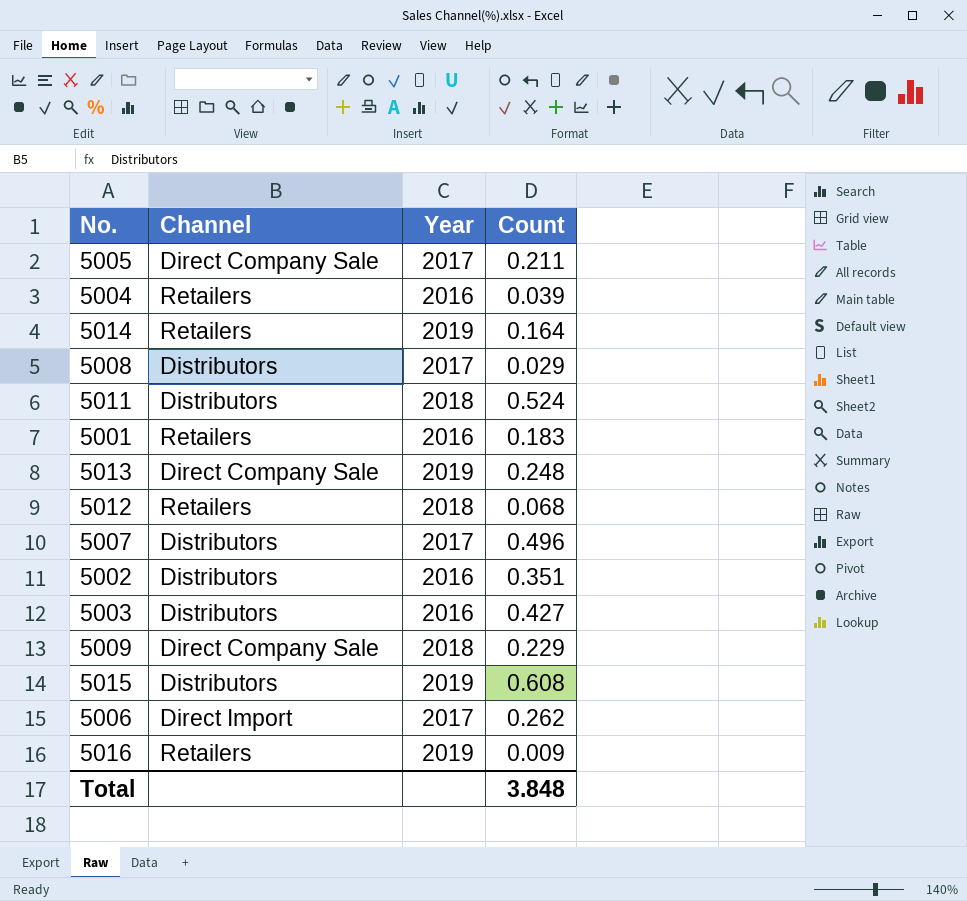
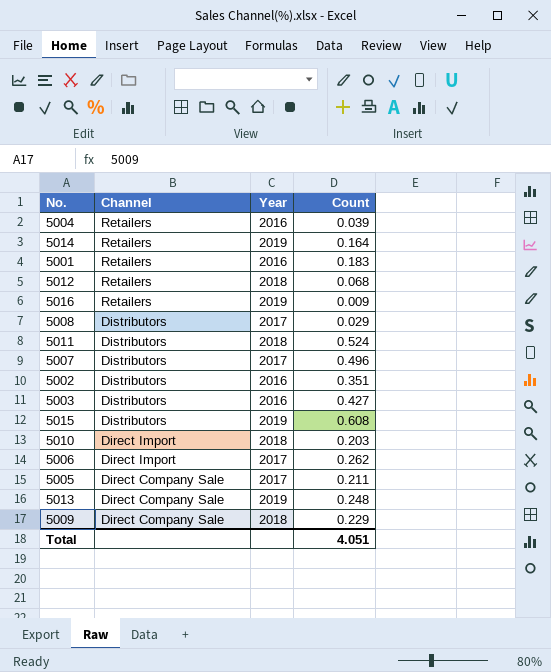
row order: none -> Channel descending
row 5010: none -> Direct Import | 2018 | 0.203
Total | Count: 3.848 -> 4.051

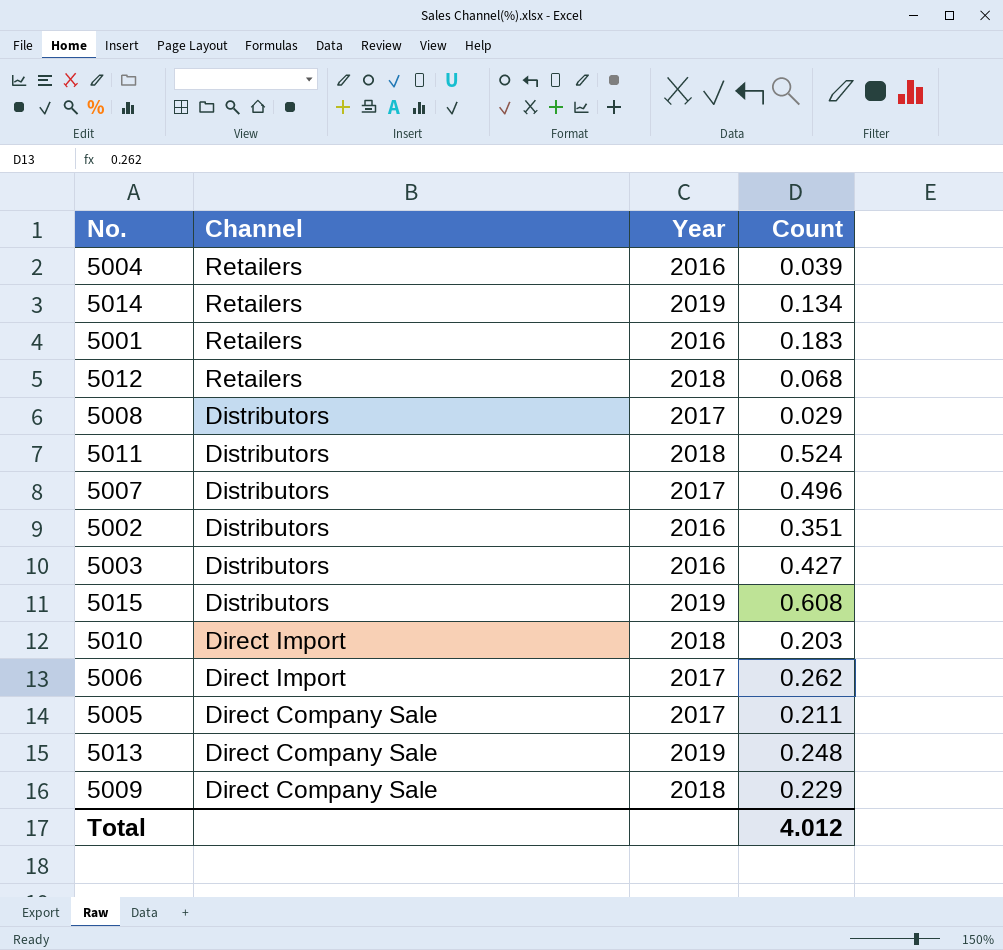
row 5016: Retailers | 2019 | 0.009 -> none
5014 | Count: 0.164 -> 0.134
Total | Count: 4.051 -> 4.012

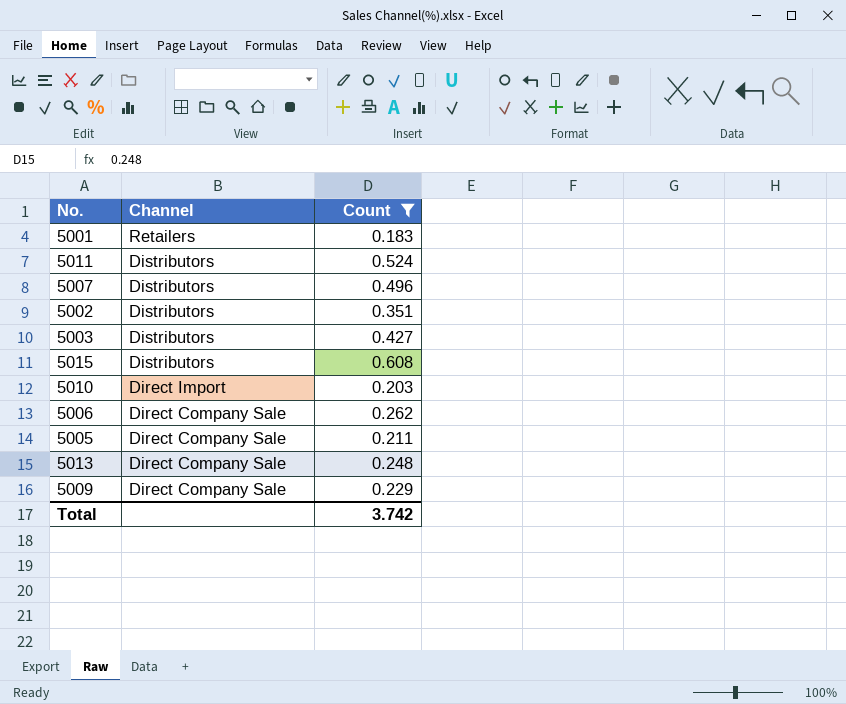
filter: none -> Count >= 0.183
column Year | position: 3 -> none
5006 | Channel: Direct Import -> Direct Company Sale
Total | Count: 4.012 -> 3.742

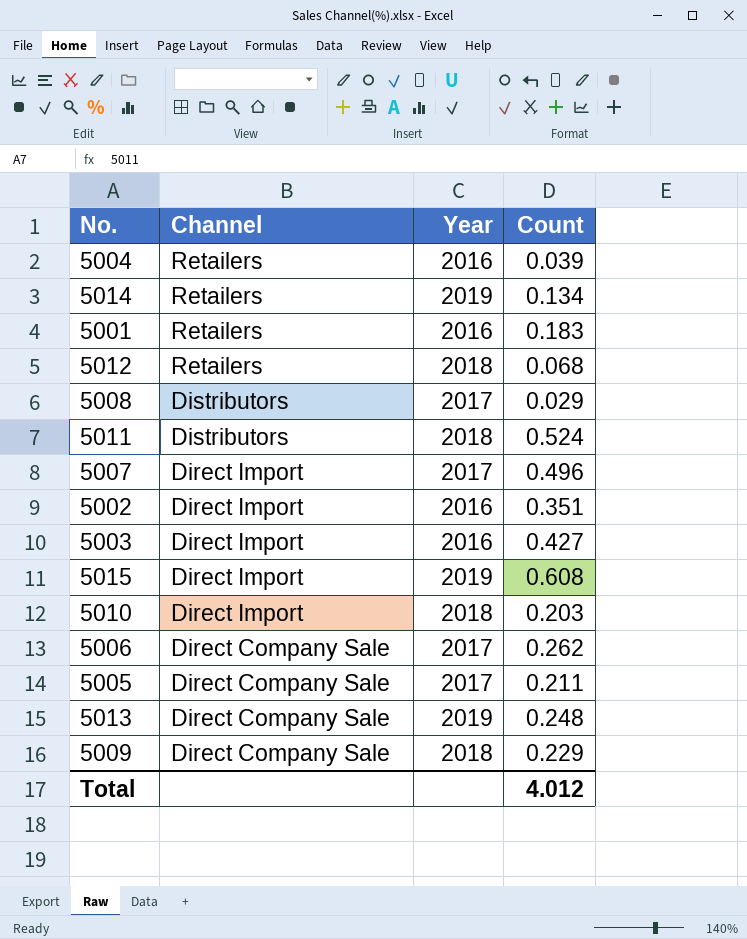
filter: Count >= 0.183 -> none
column Year | position: none -> 3
5007 | Channel: Distributors -> Direct Import
5002 | Channel: Distributors -> Direct Import
5003 | Channel: Distributors -> Direct Import
5015 | Channel: Distributors -> Direct Import
Total | Count: 3.742 -> 4.012

